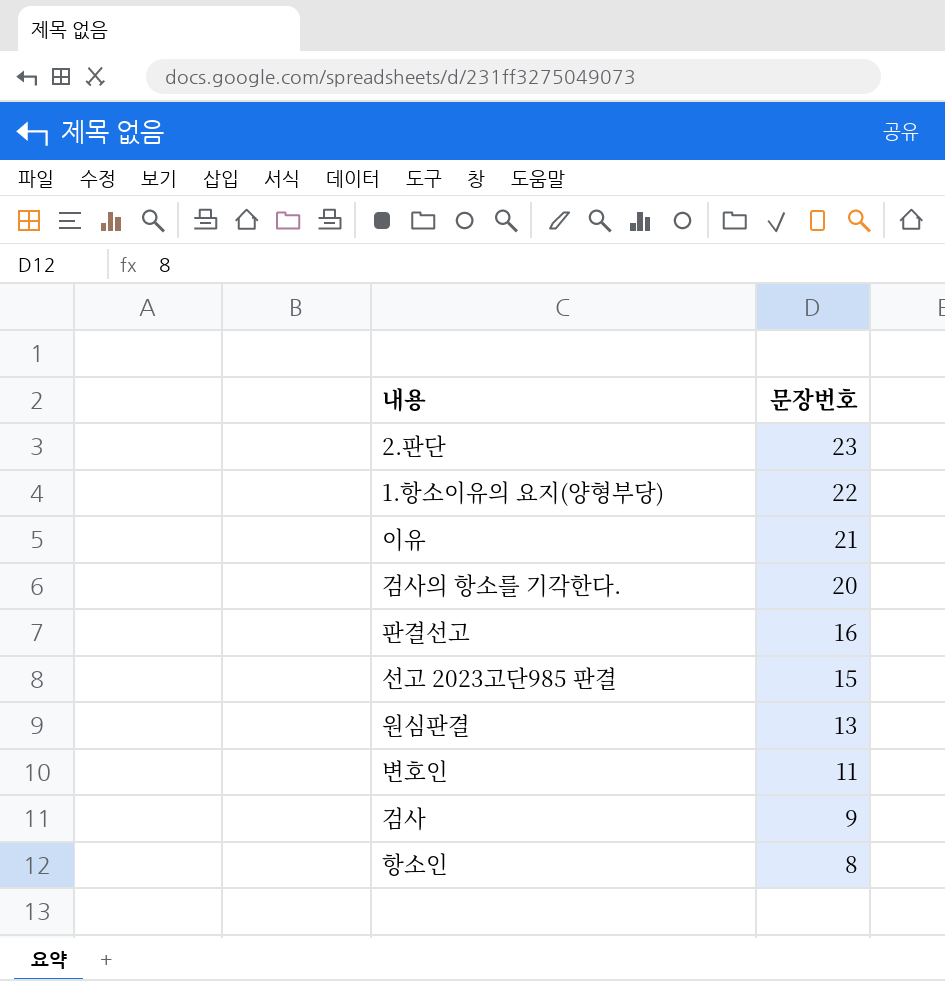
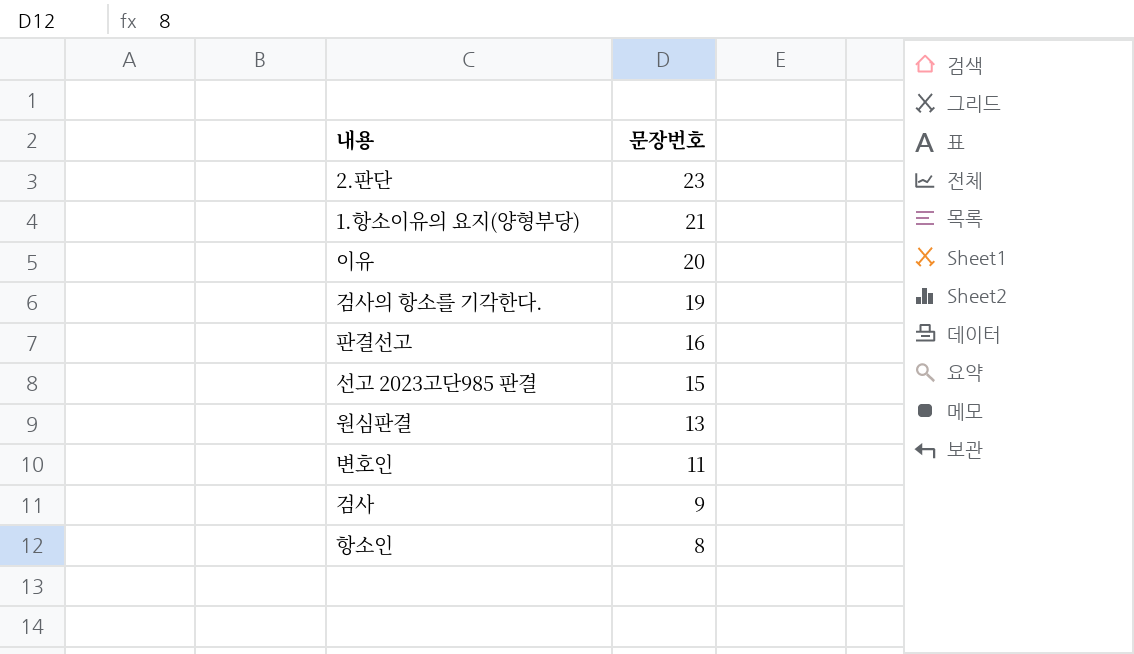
1.항소이유의 요지(양형부당) | 문장번호: 22 -> 21
이유 | 문장번호: 21 -> 20
검사의 항소를 기각한다. | 문장번호: 20 -> 19

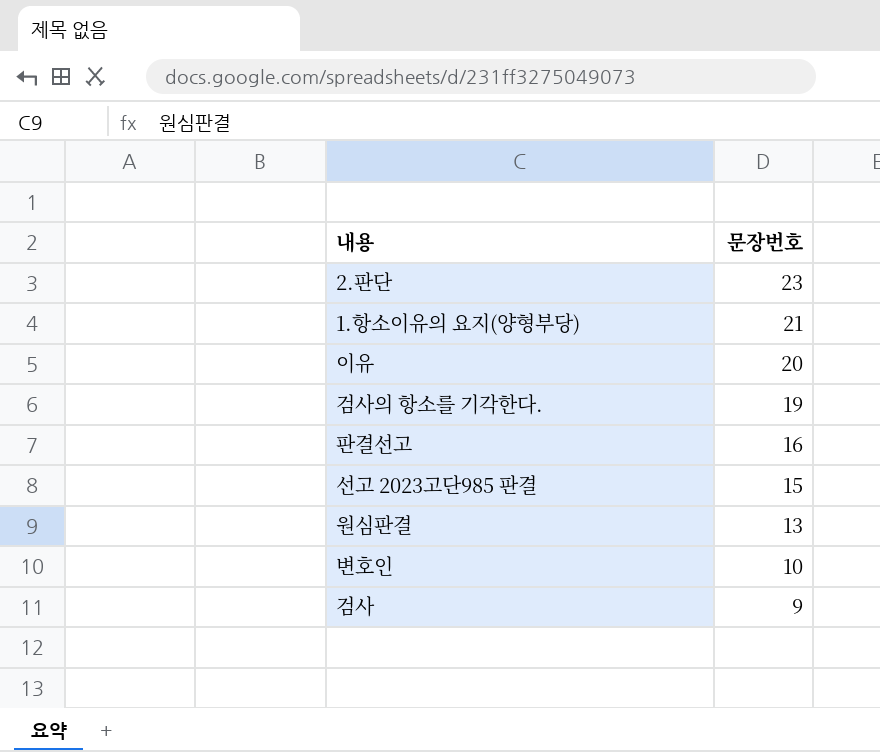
row 항소인: 8 -> none
변호인 | 문장번호: 11 -> 10

